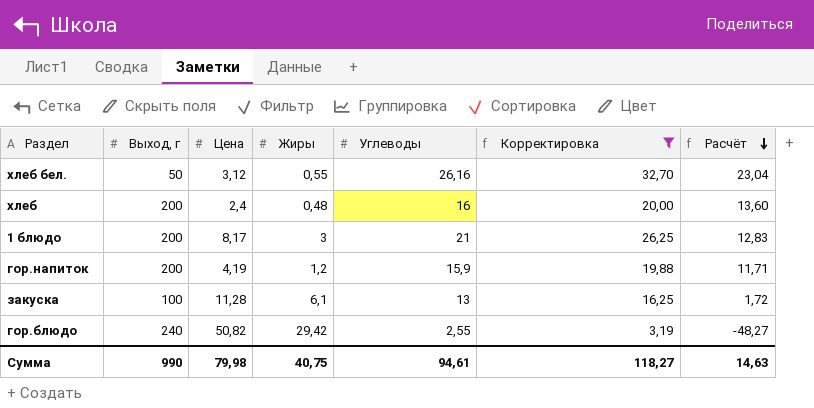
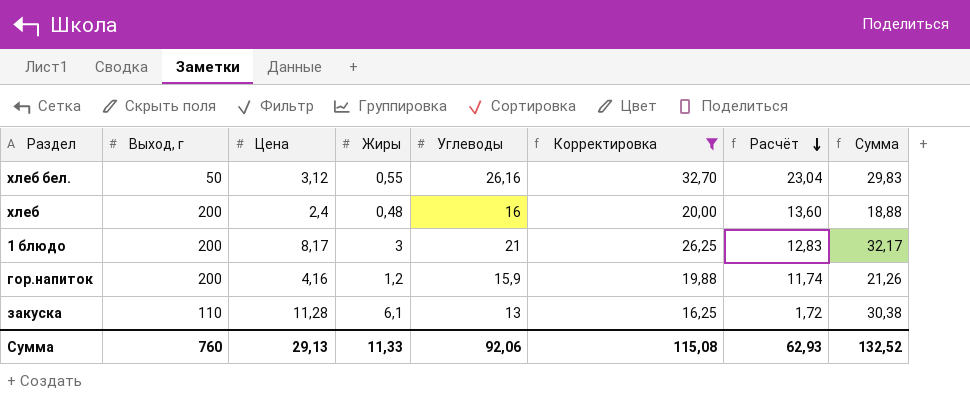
column Сумма | formula: none -> [Цена] + [Жиры] + [Углеводы]
row гор.блюдо: 240 | 50,82 | 29,42 | 2,55 | 3,19 | -48,27 -> none
гор.напиток | Цена: 4,19 -> 4,16
гор.напиток | Расчёт: 11,71 -> 11,74
закуска | Выход, г: 100 -> 110
Сумма | Выход, г: 990 -> 760
Сумма | Цена: 79,98 -> 29,13
Сумма | Жиры: 40,75 -> 11,33
Сумма | Углеводы: 94,61 -> 92,06
Сумма | Корректировка: 118,27 -> 115,08
Сумма | Расчёт: 14,63 -> 62,93

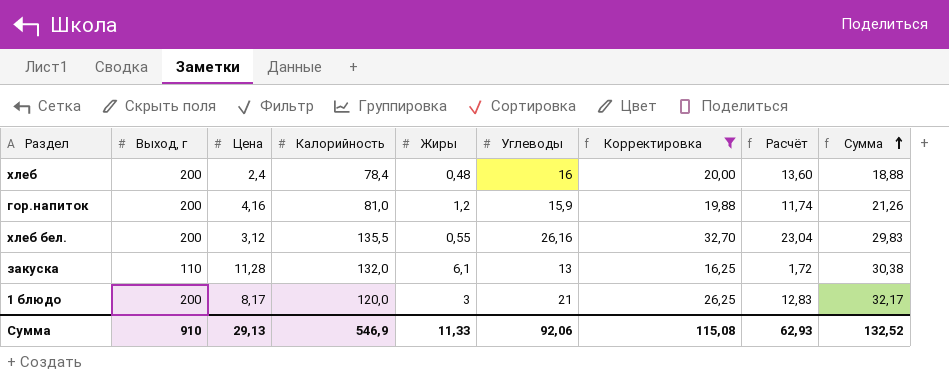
row order: Расчёт descending -> Сумма ascending
column Калорийность | position: none -> 4
хлеб бел. | Выход, г: 50 -> 200
Сумма | Выход, г: 760 -> 910

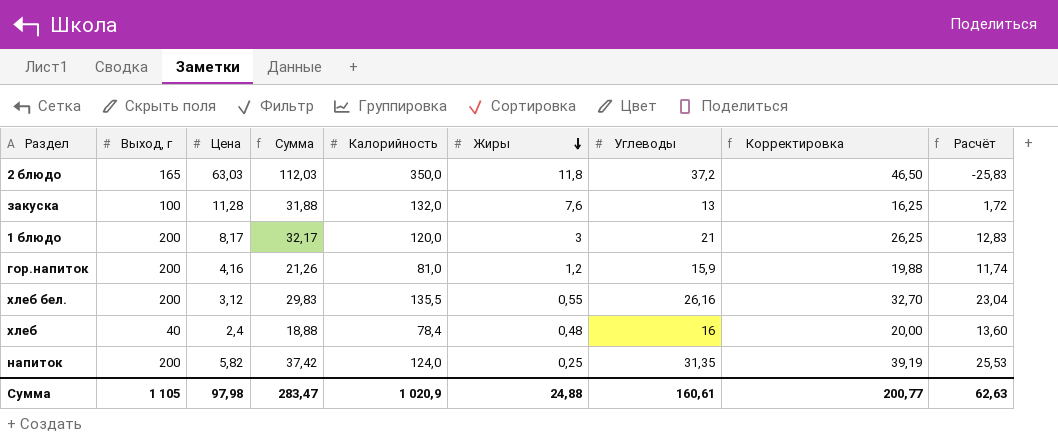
filter: Корректировка <= 32,70 -> none
row order: Сумма ascending -> Жиры descending
column Сумма | position: 9 -> 4
закуска | Выход, г: 110 -> 100
закуска | Сумма: 30,38 -> 31,88
закуска | Жиры: 6,1 -> 7,6
хлеб | Выход, г: 200 -> 40
Сумма | Выход, г: 910 -> 1 105
Сумма | Цена: 29,13 -> 97,98
Сумма | Сумма: 132,52 -> 283,47
Сумма | Калорийность: 546,9 -> 1 020,9
Сумма | Жиры: 11,33 -> 24,88
Сумма | Углеводы: 92,06 -> 160,61
Сумма | Корректировка: 115,08 -> 200,77
Сумма | Расчёт: 62,93 -> 62,63

